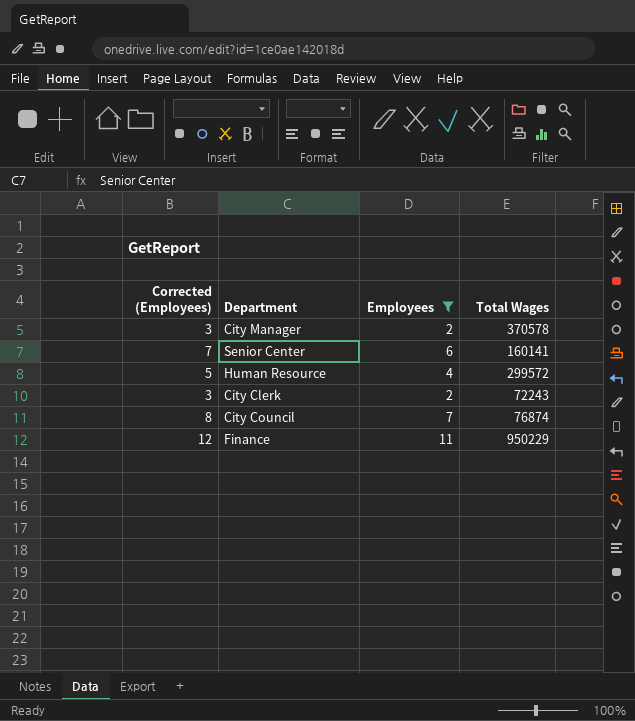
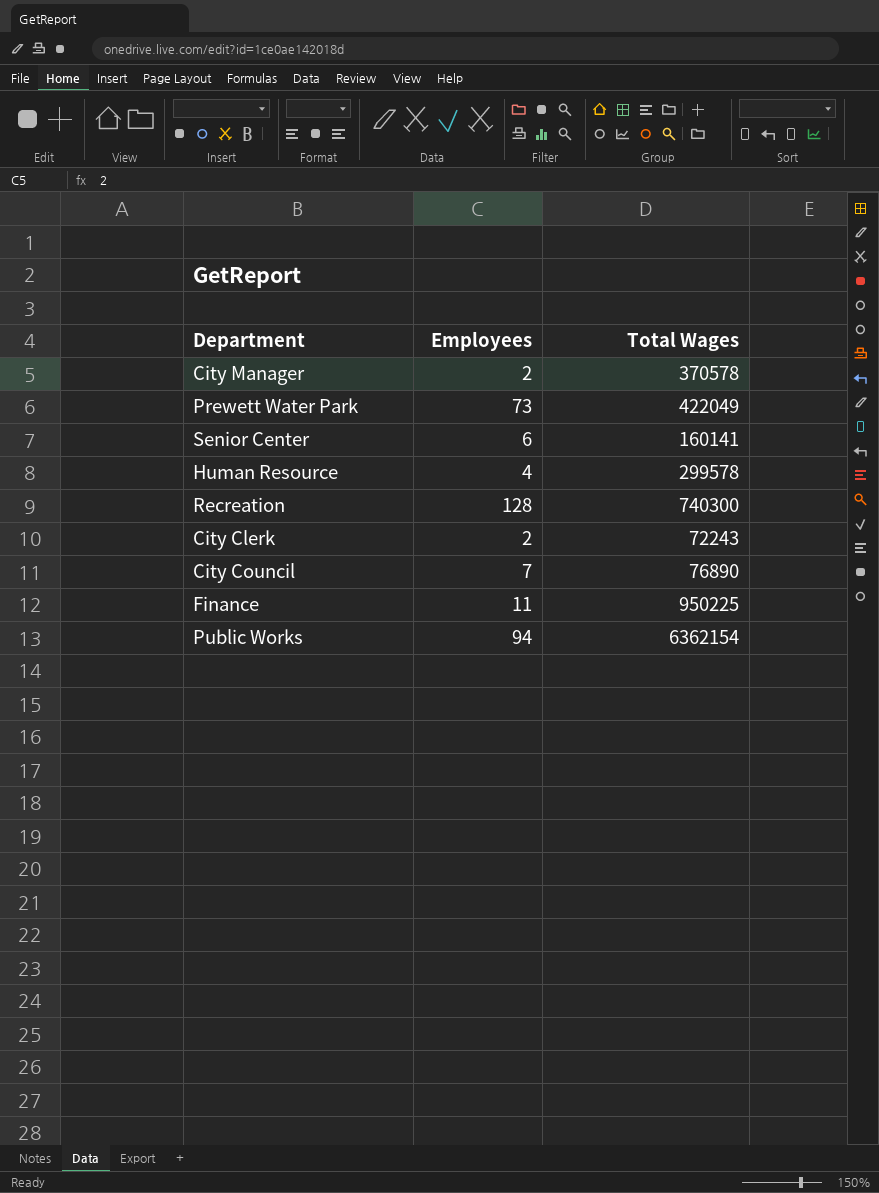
filter: Employees <= 11 -> none
column Corrected (Employees) | formula: [Employees] + 1 -> none
Human Resource | Total Wages: 299572 -> 299578
City Council | Total Wages: 76874 -> 76890
Finance | Total Wages: 950229 -> 950225

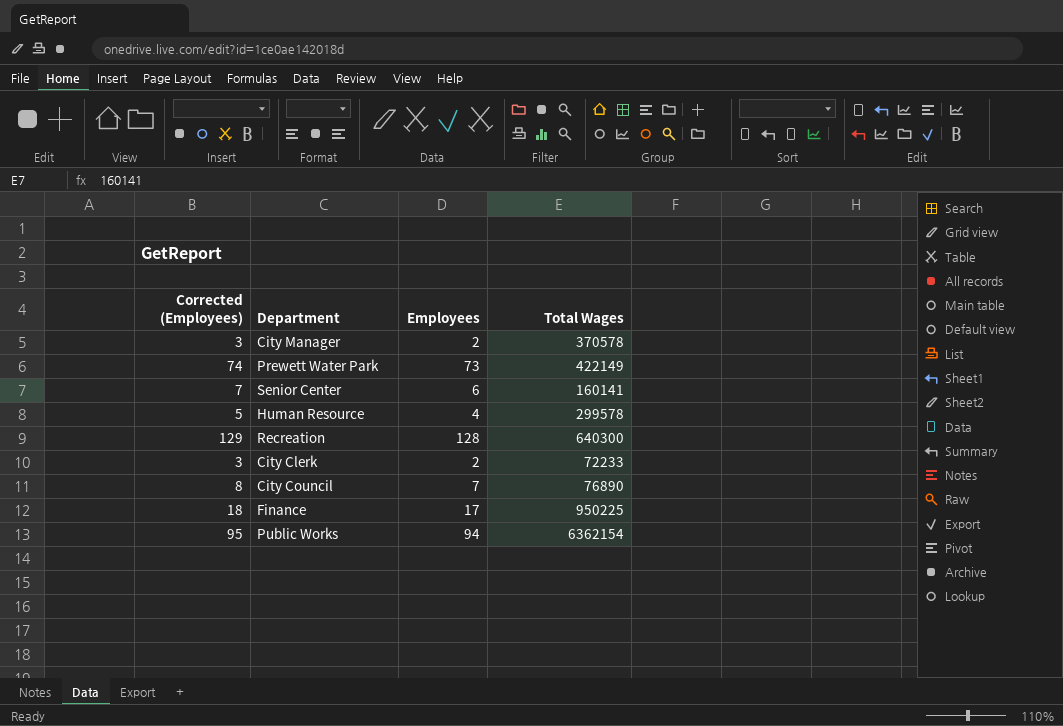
column Corrected (Employees) | formula: none -> [Employees] + 1
Prewett Water Park | Total Wages: 422049 -> 422149
Recreation | Total Wages: 740300 -> 640300
City Clerk | Total Wages: 72243 -> 72233
Finance | Employees: 11 -> 17

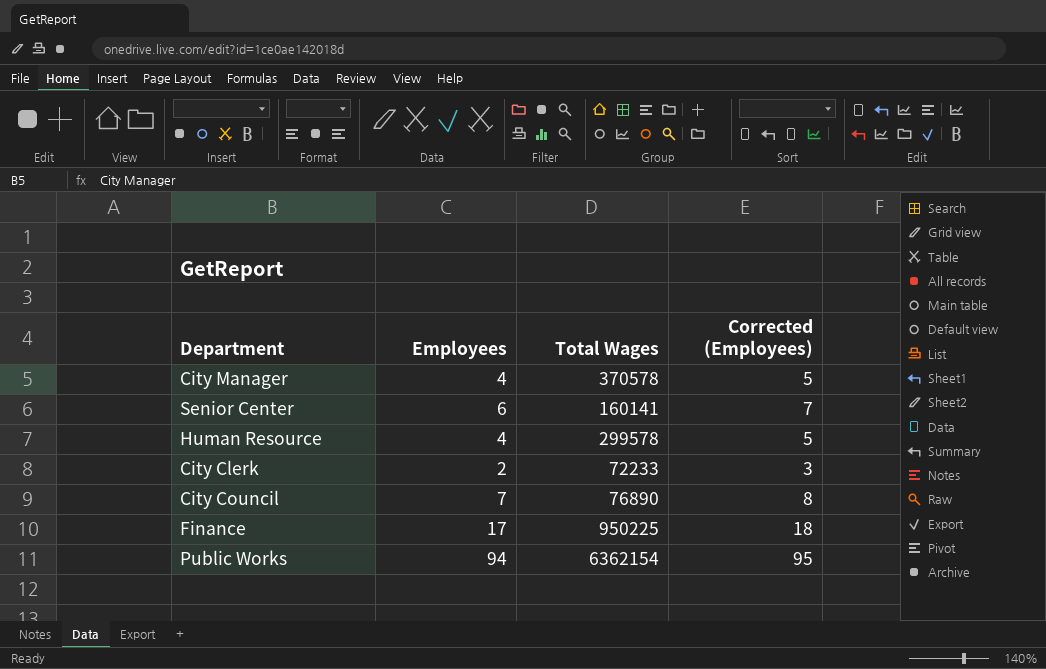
column Corrected (Employees) | position: 1 -> 4
row Prewett Water Park: 74 | 73 | 422149 -> none
row Recreation: 129 | 128 | 640300 -> none
City Manager | Employees: 2 -> 4
City Manager | Corrected (Employees): 3 -> 5

